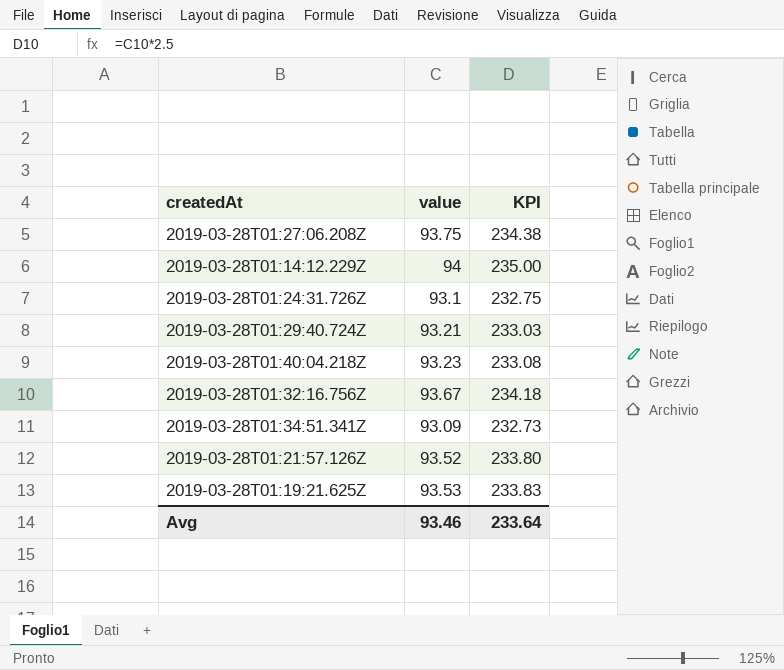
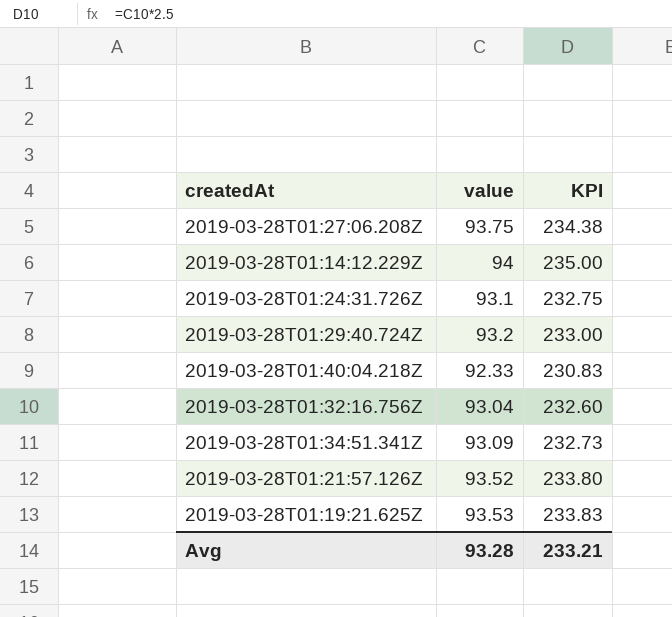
2019-03-28T01:29:40.724Z | value: 93.21 -> 93.2
2019-03-28T01:29:40.724Z | KPI: 233.03 -> 233.00
2019-03-28T01:40:04.218Z | value: 93.23 -> 92.33
2019-03-28T01:40:04.218Z | KPI: 233.08 -> 230.83
2019-03-28T01:32:16.756Z | value: 93.67 -> 93.04
2019-03-28T01:32:16.756Z | KPI: 234.18 -> 232.60
Avg | value: 93.46 -> 93.28
Avg | KPI: 233.64 -> 233.21

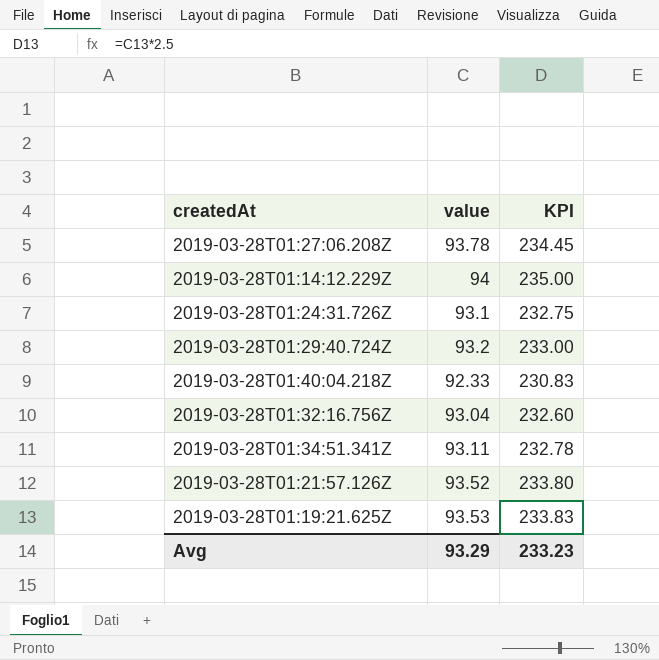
2019-03-28T01:27:06.208Z | value: 93.75 -> 93.78
2019-03-28T01:27:06.208Z | KPI: 234.38 -> 234.45
2019-03-28T01:34:51.341Z | value: 93.09 -> 93.11
2019-03-28T01:34:51.341Z | KPI: 232.73 -> 232.78
Avg | value: 93.28 -> 93.29
Avg | KPI: 233.21 -> 233.23

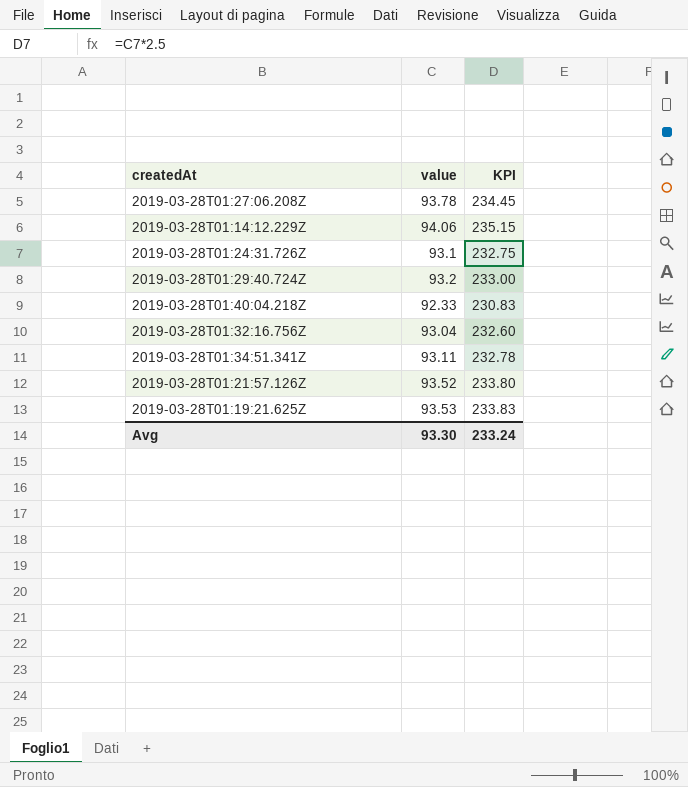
2019-03-28T01:14:12.229Z | value: 94 -> 94.06
2019-03-28T01:14:12.229Z | KPI: 235.00 -> 235.15
Avg | value: 93.29 -> 93.30
Avg | KPI: 233.23 -> 233.24

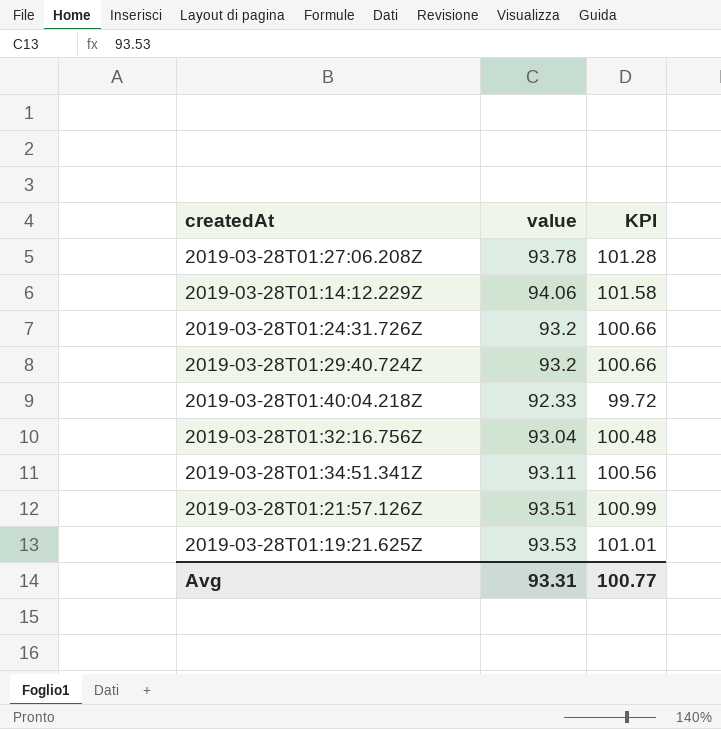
column KPI | formula: [value] * 2.5 -> [value] * 1.08
2019-03-28T01:24:31.726Z | value: 93.1 -> 93.2
2019-03-28T01:21:57.126Z | value: 93.52 -> 93.51
Avg | value: 93.30 -> 93.31
Avg | KPI: 233.24 -> 100.77

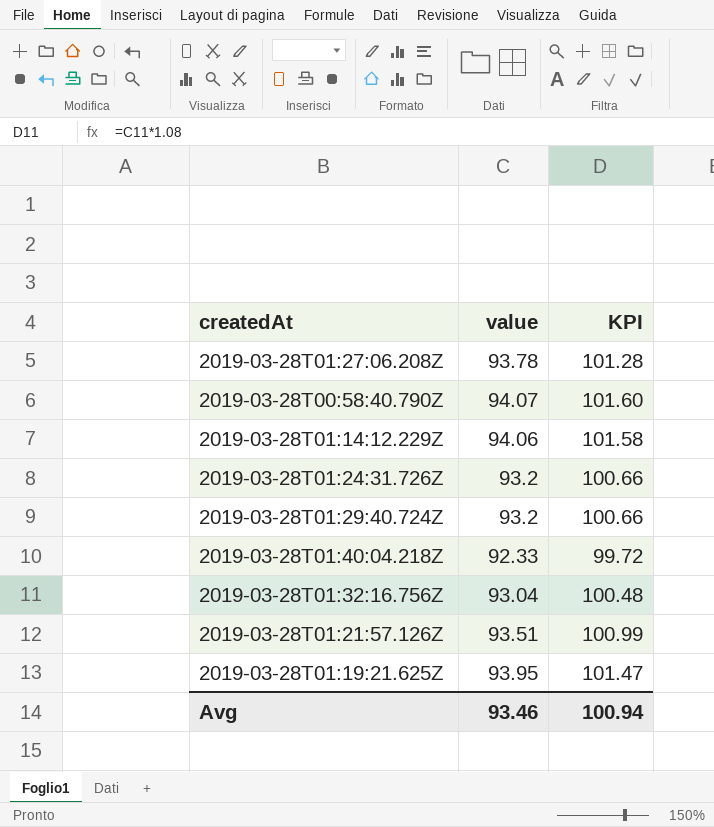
row 2019-03-28T01:34:51.341Z: 93.11 | 100.56 -> none
row 2019-03-28T00:58:40.790Z: none -> 94.07 | 101.60
2019-03-28T01:19:21.625Z | value: 93.53 -> 93.95
2019-03-28T01:19:21.625Z | KPI: 101.01 -> 101.47
Avg | value: 93.31 -> 93.46
Avg | KPI: 100.77 -> 100.94

